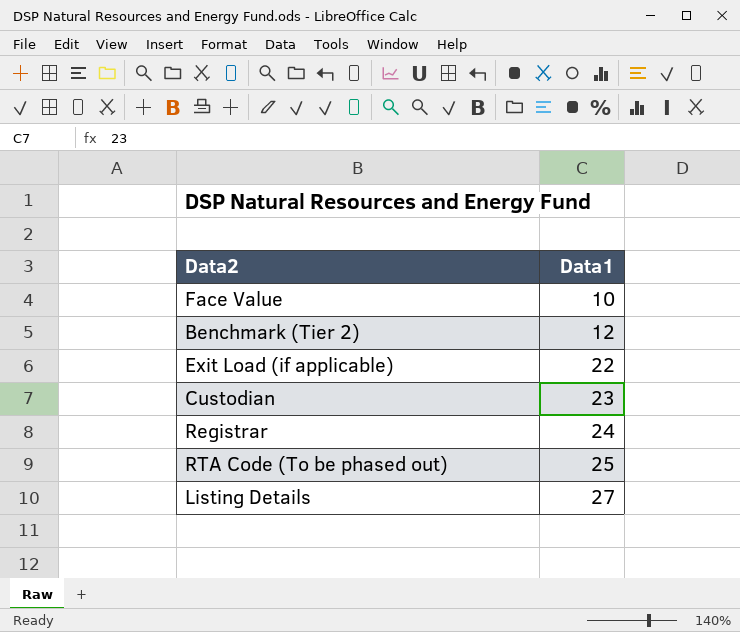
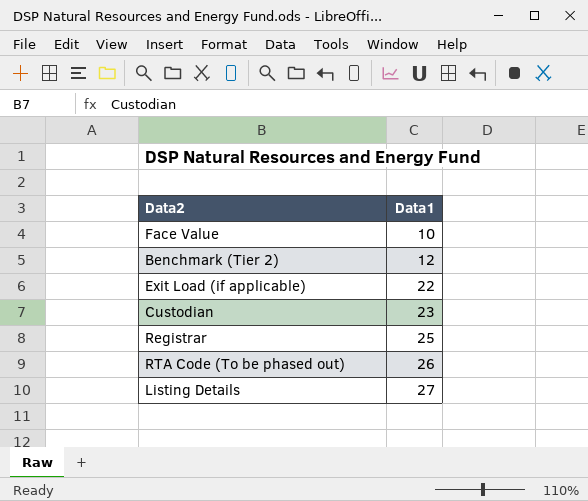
Registrar | Data1: 24 -> 25
RTA Code (To be phased out) | Data1: 25 -> 26

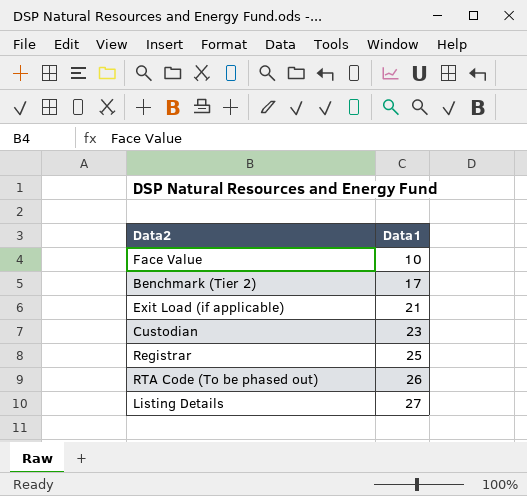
Benchmark (Tier 2) | Data1: 12 -> 17
Exit Load (if applicable) | Data1: 22 -> 21

